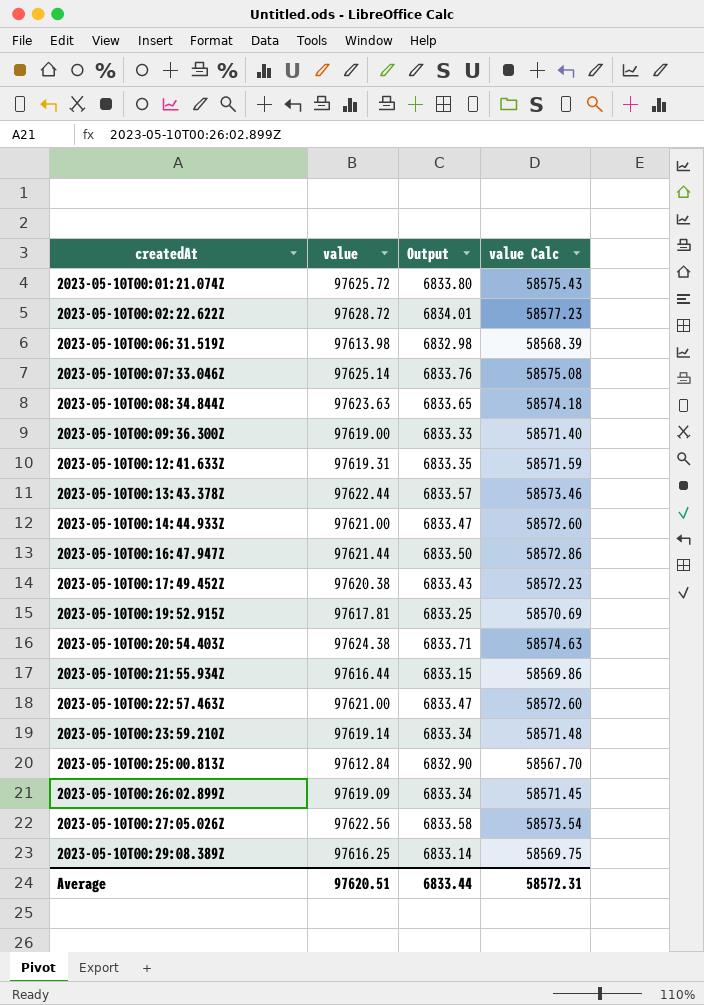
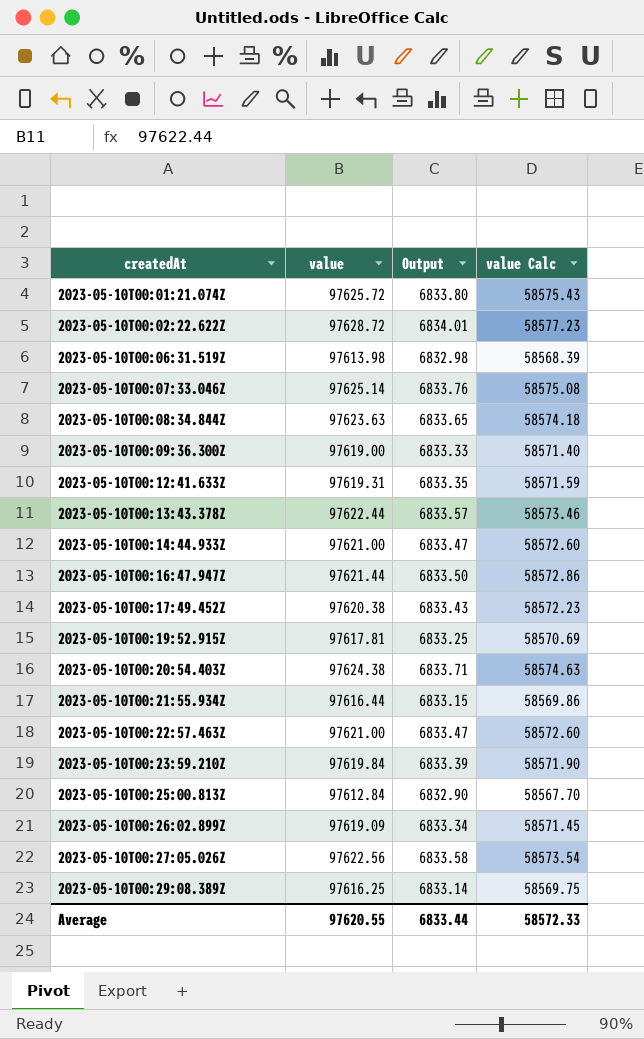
2023-05-10T00:23:59.210Z | value: 97619.14 -> 97619.84
2023-05-10T00:23:59.210Z | Output: 6833.34 -> 6833.39
2023-05-10T00:23:59.210Z | value Calc: 58571.48 -> 58571.90
Average | value: 97620.51 -> 97620.55
Average | value Calc: 58572.31 -> 58572.33

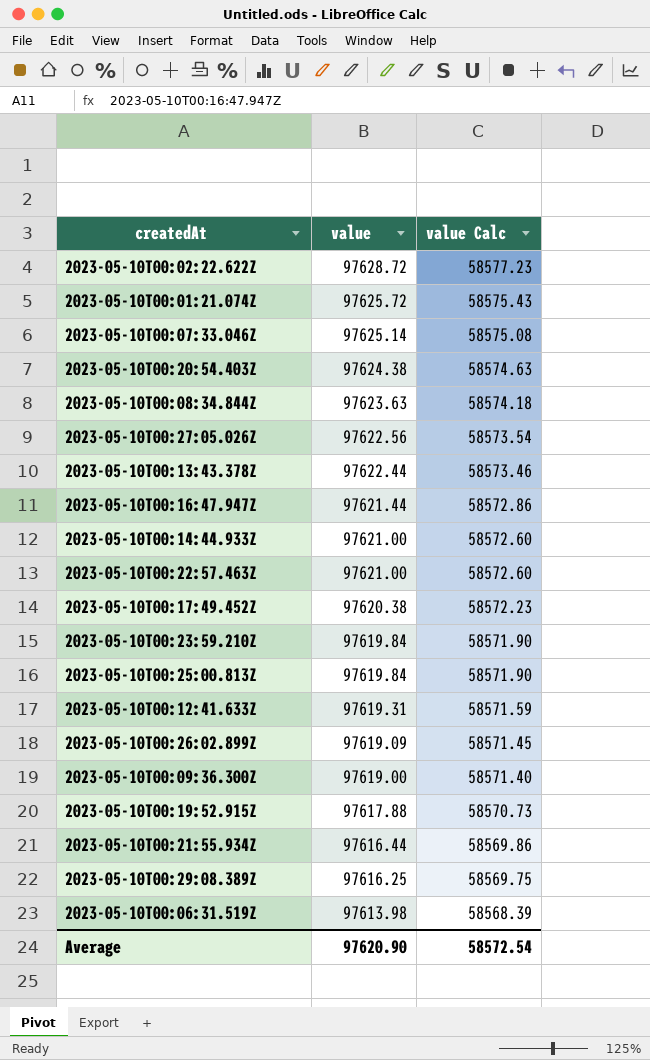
row order: createdAt ascending -> value descending
column Output | formula: [value] * 0.07 -> none
2023-05-10T00:25:00.813Z | value: 97612.84 -> 97619.84
2023-05-10T00:25:00.813Z | value Calc: 58567.70 -> 58571.90
2023-05-10T00:19:52.915Z | value: 97617.81 -> 97617.88
2023-05-10T00:19:52.915Z | value Calc: 58570.69 -> 58570.73
Average | value: 97620.55 -> 97620.90
Average | value Calc: 58572.33 -> 58572.54

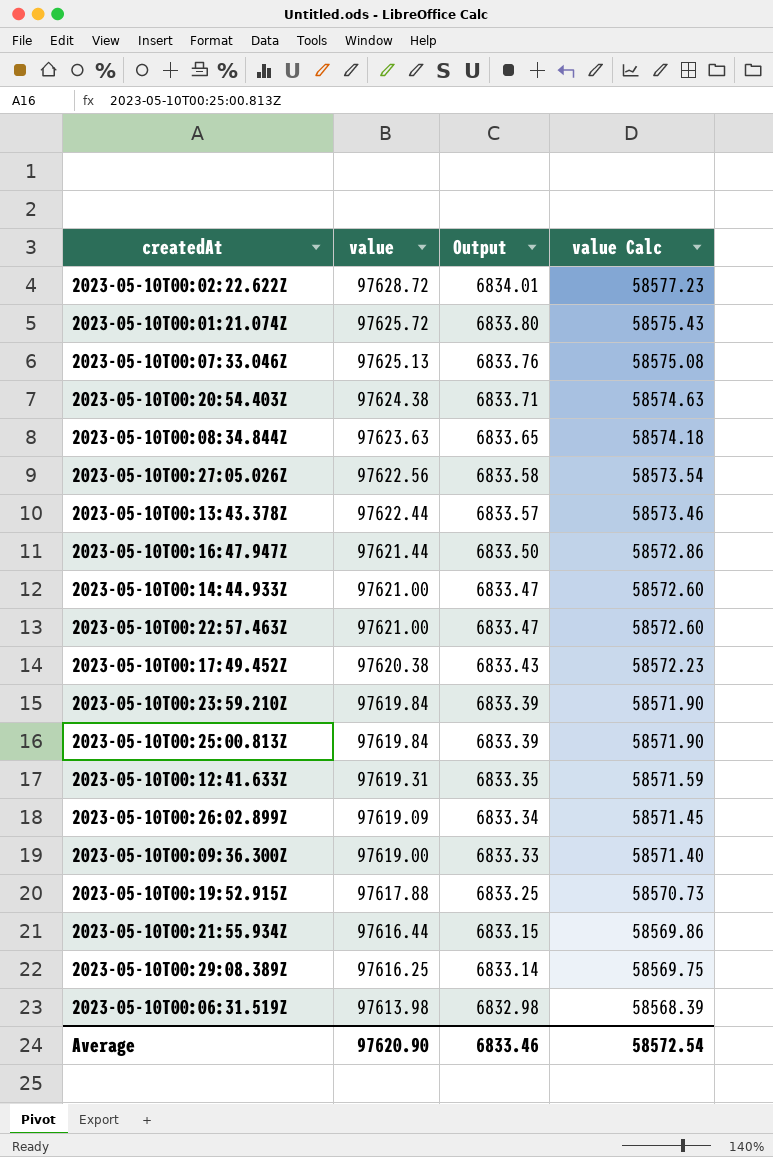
column Output | formula: none -> [value] * 0.07
2023-05-10T00:07:33.046Z | value: 97625.14 -> 97625.13

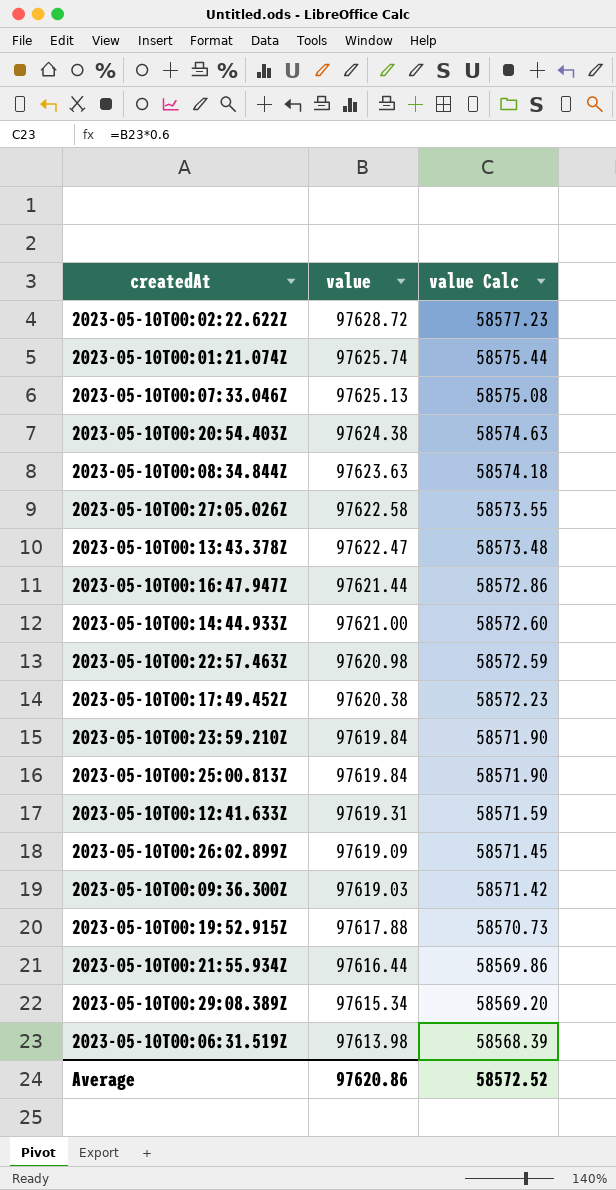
column Output | formula: [value] * 0.07 -> none
2023-05-10T00:01:21.074Z | value: 97625.72 -> 97625.74
2023-05-10T00:01:21.074Z | value Calc: 58575.43 -> 58575.44
2023-05-10T00:27:05.026Z | value: 97622.56 -> 97622.58
2023-05-10T00:27:05.026Z | value Calc: 58573.54 -> 58573.55
2023-05-10T00:13:43.378Z | value: 97622.44 -> 97622.47
2023-05-10T00:13:43.378Z | value Calc: 58573.46 -> 58573.48
2023-05-10T00:22:57.463Z | value: 97621.00 -> 97620.98
2023-05-10T00:22:57.463Z | value Calc: 58572.60 -> 58572.59
2023-05-10T00:09:36.300Z | value: 97619.00 -> 97619.03
2023-05-10T00:09:36.300Z | value Calc: 58571.40 -> 58571.42
2023-05-10T00:29:08.389Z | value: 97616.25 -> 97615.34
2023-05-10T00:29:08.389Z | value Calc: 58569.75 -> 58569.20
Average | value: 97620.90 -> 97620.86
Average | value Calc: 58572.54 -> 58572.52

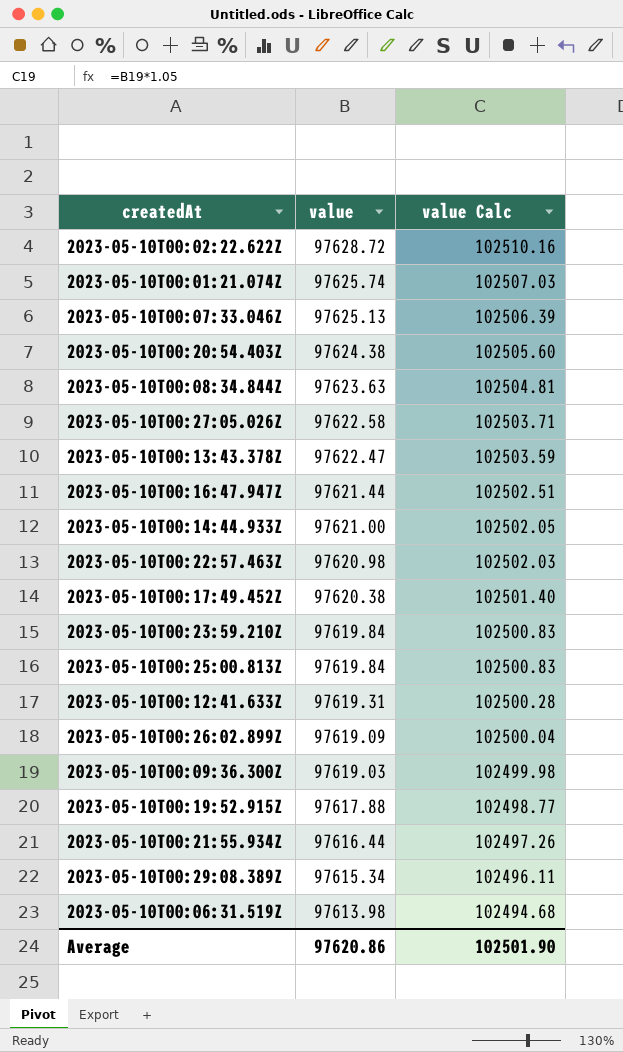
column value Calc | formula: [value] * 0.6 -> [value] * 1.05
Average | value Calc: 58572.52 -> 102501.90

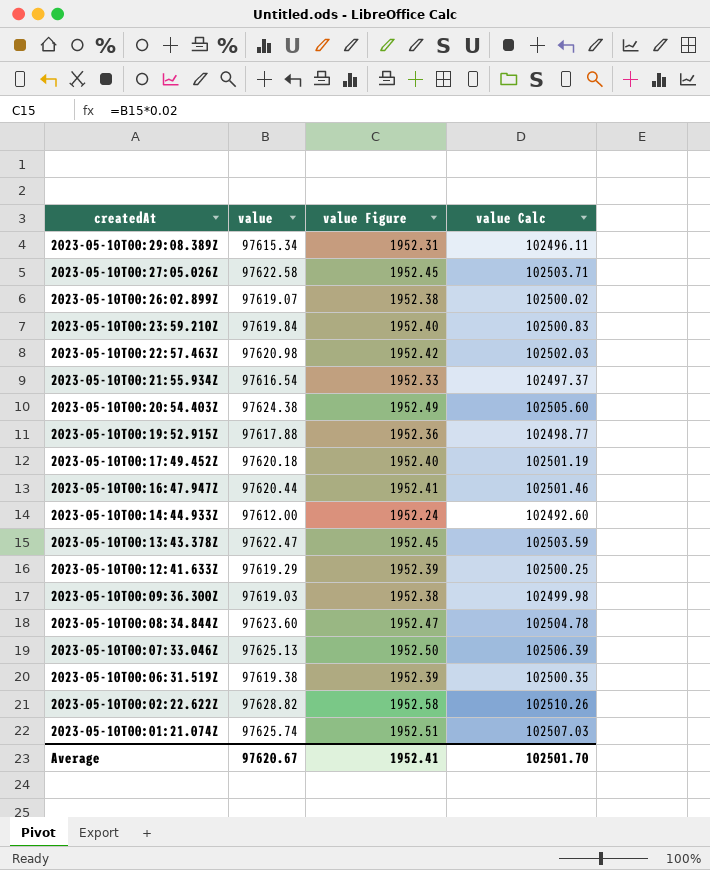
row order: value descending -> createdAt descending
column value Figure | formula: none -> [value] * 0.02
row 2023-05-10T00:25:00.813Z: 97619.84 | 102500.83 -> none
2023-05-10T00:26:02.899Z | value: 97619.09 -> 97619.07
2023-05-10T00:26:02.899Z | value Calc: 102500.04 -> 102500.02
2023-05-10T00:21:55.934Z | value: 97616.44 -> 97616.54
2023-05-10T00:21:55.934Z | value Calc: 102497.26 -> 102497.37
2023-05-10T00:17:49.452Z | value: 97620.38 -> 97620.18
2023-05-10T00:17:49.452Z | value Calc: 102501.40 -> 102501.19
2023-05-10T00:16:47.947Z | value: 97621.44 -> 97620.44
2023-05-10T00:16:47.947Z | value Calc: 102502.51 -> 102501.46
2023-05-10T00:14:44.933Z | value: 97621.00 -> 97612.00
2023-05-10T00:14:44.933Z | value Calc: 102502.05 -> 102492.60
2023-05-10T00:12:41.633Z | value: 97619.31 -> 97619.29
2023-05-10T00:12:41.633Z | value Calc: 102500.28 -> 102500.25
2023-05-10T00:08:34.844Z | value: 97623.63 -> 97623.60
2023-05-10T00:08:34.844Z | value Calc: 102504.81 -> 102504.78
2023-05-10T00:06:31.519Z | value: 97613.98 -> 97619.38
2023-05-10T00:06:31.519Z | value Calc: 102494.68 -> 102500.35
2023-05-10T00:02:22.622Z | value: 97628.72 -> 97628.82
2023-05-10T00:02:22.622Z | value Calc: 102510.16 -> 102510.26
Average | value: 97620.86 -> 97620.67
Average | value Calc: 102501.90 -> 102501.70

